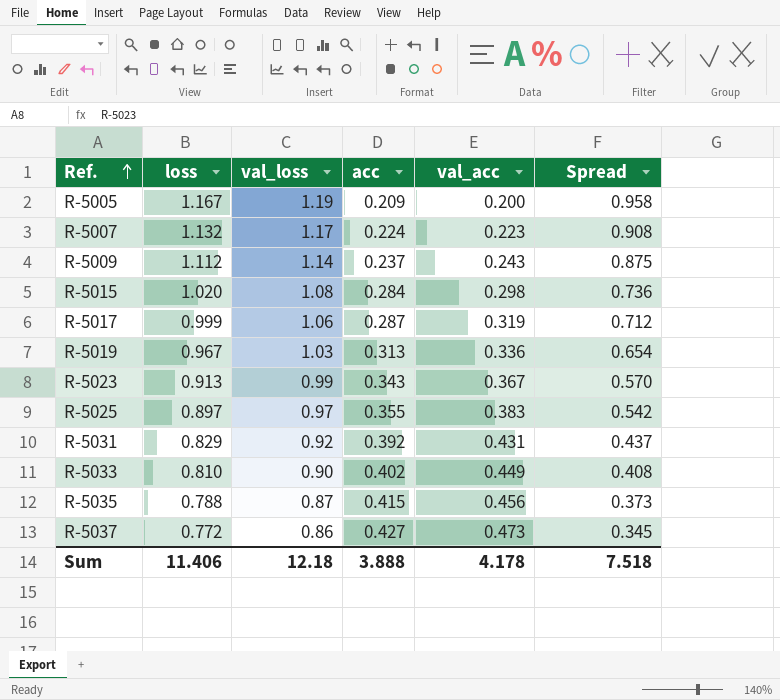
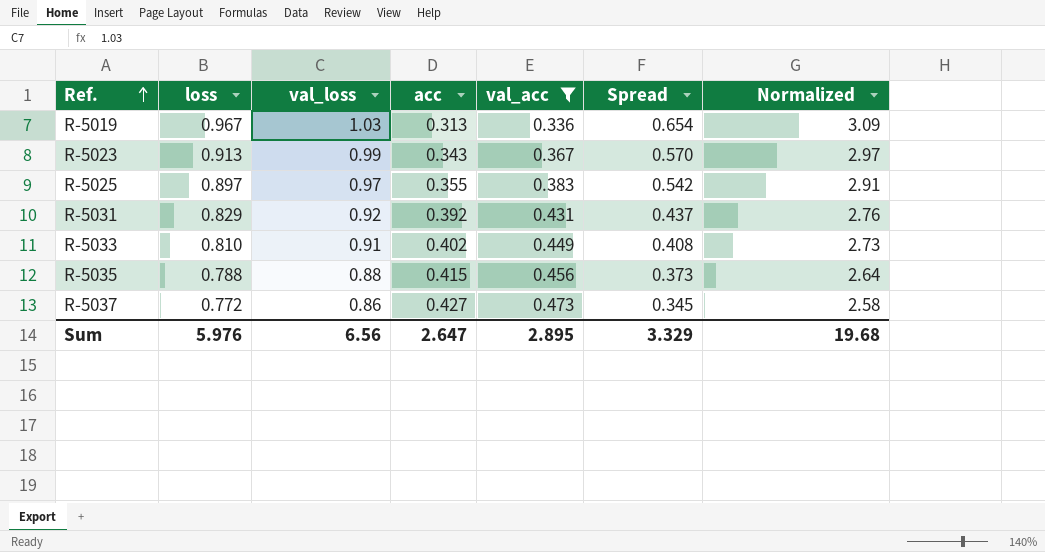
filter: none -> val_acc >= 0.336
column Normalized | formula: none -> [val_loss] * 3
R-5033 | val_loss: 0.90 -> 0.91
R-5035 | val_loss: 0.87 -> 0.88
Sum | loss: 11.406 -> 5.976
Sum | val_loss: 12.18 -> 6.56
Sum | acc: 3.888 -> 2.647
Sum | val_acc: 4.178 -> 2.895
Sum | Spread: 7.518 -> 3.329

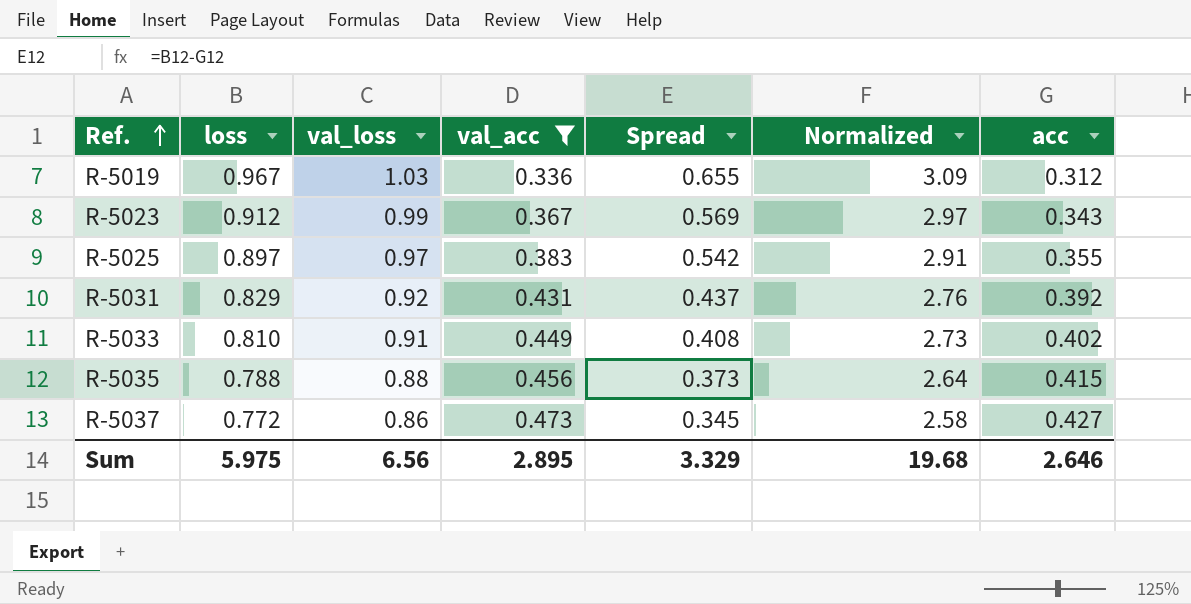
column acc | position: 4 -> 7
R-5019 | Spread: 0.654 -> 0.655
R-5019 | acc: 0.313 -> 0.312
R-5023 | loss: 0.913 -> 0.912
R-5023 | Spread: 0.570 -> 0.569
Sum | loss: 5.976 -> 5.975
Sum | acc: 2.647 -> 2.646

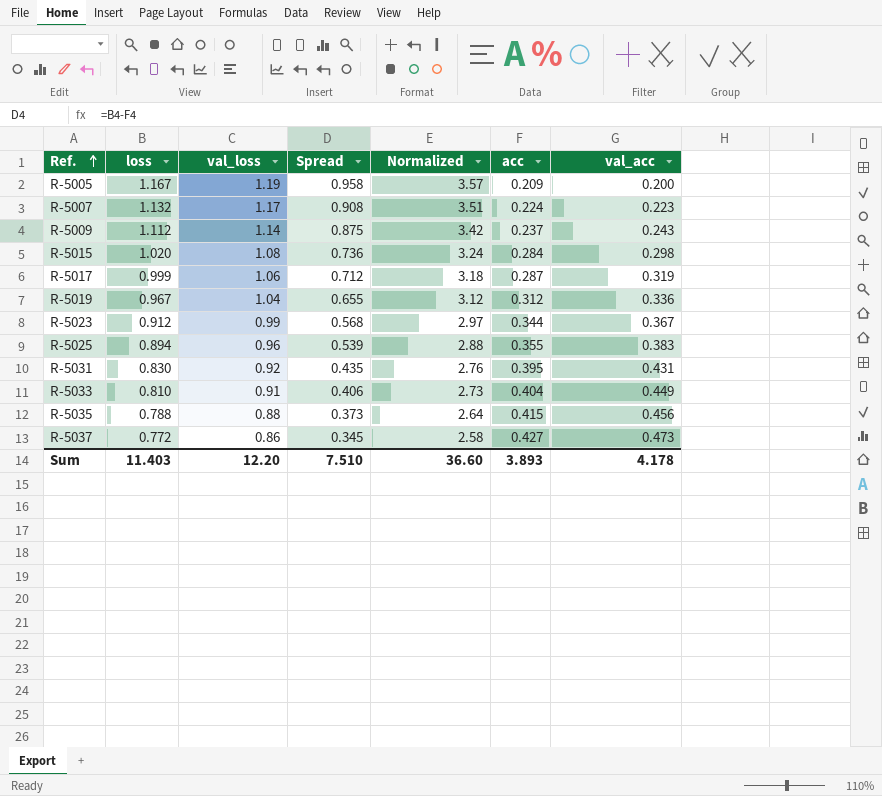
filter: val_acc >= 0.336 -> none
column val_acc | position: 4 -> 7
R-5019 | val_loss: 1.03 -> 1.04
R-5019 | Normalized: 3.09 -> 3.12
R-5023 | Spread: 0.569 -> 0.568
R-5023 | acc: 0.343 -> 0.344
R-5025 | loss: 0.897 -> 0.894
R-5025 | val_loss: 0.97 -> 0.96
R-5025 | Spread: 0.542 -> 0.539
R-5025 | Normalized: 2.91 -> 2.88
R-5031 | loss: 0.829 -> 0.830
R-5031 | Spread: 0.437 -> 0.435
R-5031 | acc: 0.392 -> 0.395
R-5033 | Spread: 0.408 -> 0.406
R-5033 | acc: 0.402 -> 0.404
Sum | loss: 5.975 -> 11.403
Sum | val_loss: 6.56 -> 12.20
Sum | Spread: 3.329 -> 7.510
Sum | Normalized: 19.68 -> 36.60
Sum | acc: 2.646 -> 3.893
Sum | val_acc: 2.895 -> 4.178

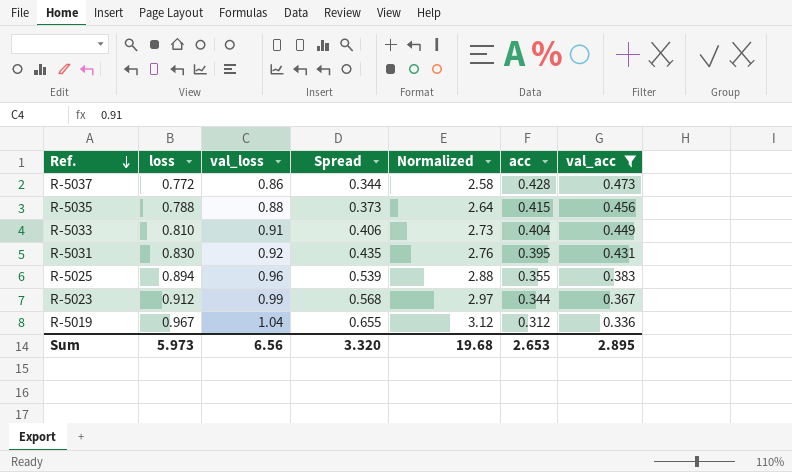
filter: none -> val_acc >= 0.336
row order: Ref. ascending -> Ref. descending
R-5037 | Spread: 0.345 -> 0.344
R-5037 | acc: 0.427 -> 0.428
Sum | loss: 11.403 -> 5.973
Sum | val_loss: 12.20 -> 6.56
Sum | Spread: 7.510 -> 3.320
Sum | Normalized: 36.60 -> 19.68
Sum | acc: 3.893 -> 2.653
Sum | val_acc: 4.178 -> 2.895

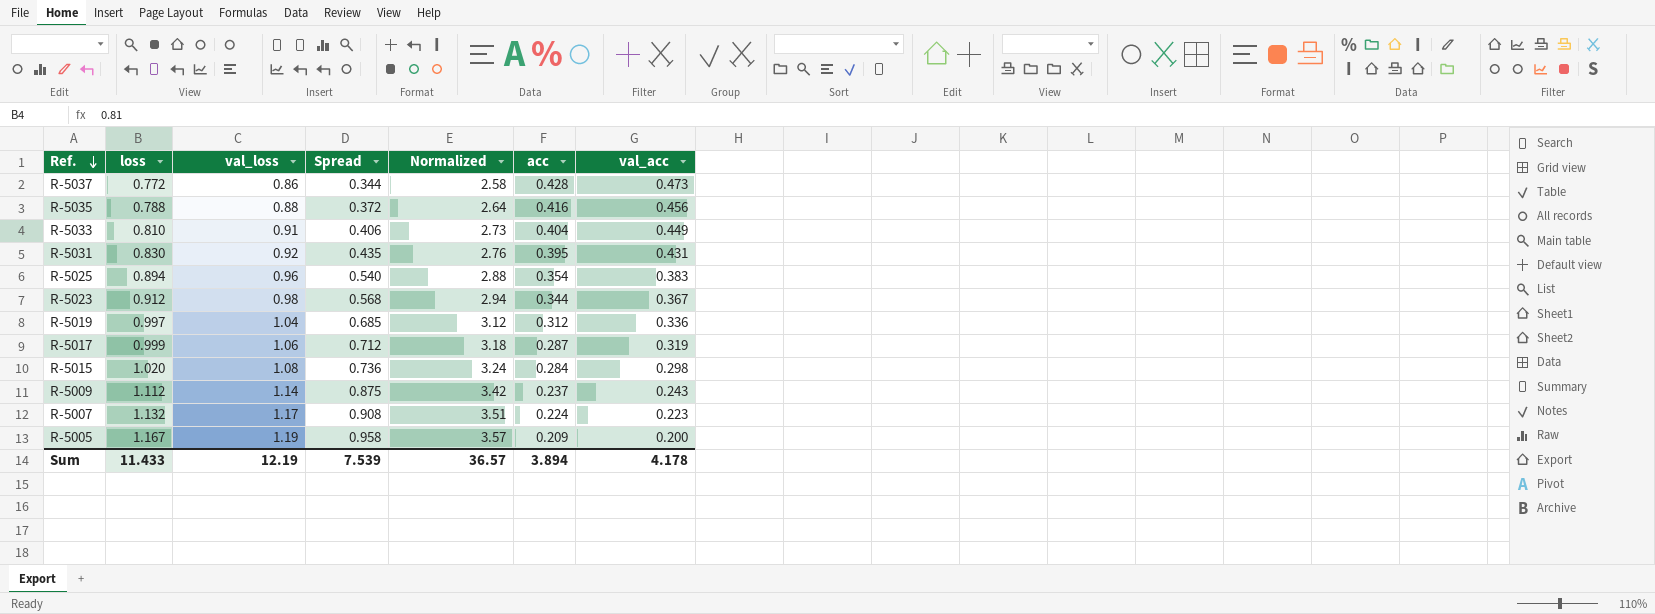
filter: val_acc >= 0.336 -> none
R-5035 | Spread: 0.373 -> 0.372
R-5035 | acc: 0.415 -> 0.416
R-5025 | Spread: 0.539 -> 0.540
R-5025 | acc: 0.355 -> 0.354
R-5023 | val_loss: 0.99 -> 0.98
R-5023 | Normalized: 2.97 -> 2.94
R-5019 | loss: 0.967 -> 0.997
R-5019 | Spread: 0.655 -> 0.685
Sum | loss: 5.973 -> 11.433
Sum | val_loss: 6.56 -> 12.19
Sum | Spread: 3.320 -> 7.539
Sum | Normalized: 19.68 -> 36.57
Sum | acc: 2.653 -> 3.894
Sum | val_acc: 2.895 -> 4.178

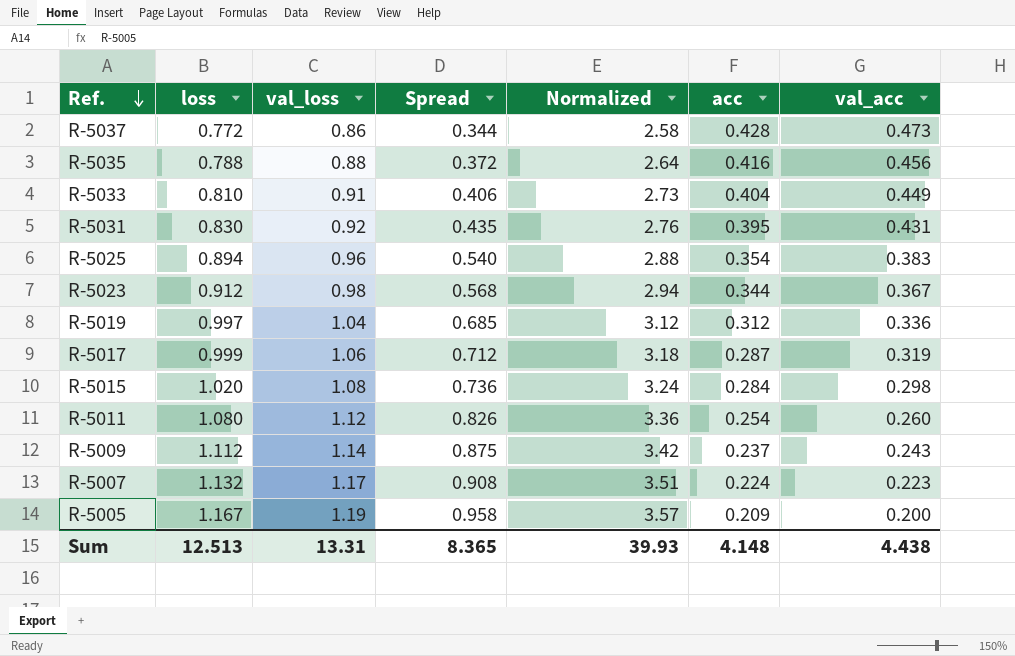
row R-5011: none -> 1.080 | 1.12 | 0.826 | 3.36 | 0.254 | 0.260
Sum | loss: 11.433 -> 12.513
Sum | val_loss: 12.19 -> 13.31
Sum | Spread: 7.539 -> 8.365
Sum | Normalized: 36.57 -> 39.93
Sum | acc: 3.894 -> 4.148
Sum | val_acc: 4.178 -> 4.438

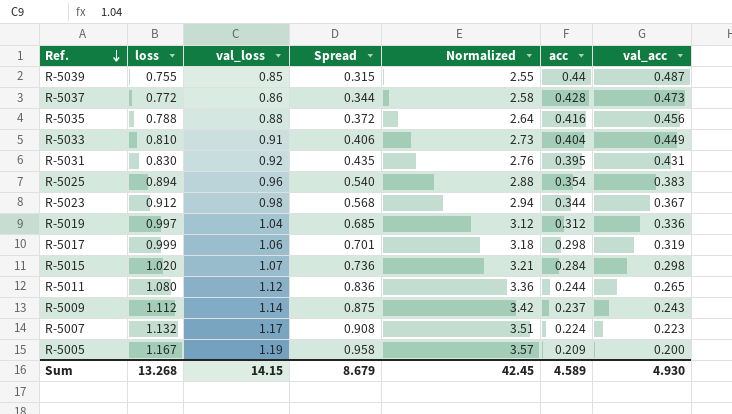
row R-5039: none -> 0.755 | 0.85 | 0.315 | 2.55 | 0.44 | 0.487
R-5017 | Spread: 0.712 -> 0.701
R-5017 | acc: 0.287 -> 0.298
R-5015 | val_loss: 1.08 -> 1.07
R-5015 | Normalized: 3.24 -> 3.21
R-5011 | Spread: 0.826 -> 0.836
R-5011 | acc: 0.254 -> 0.244
R-5011 | val_acc: 0.260 -> 0.265
Sum | loss: 12.513 -> 13.268
Sum | val_loss: 13.31 -> 14.15
Sum | Spread: 8.365 -> 8.679
Sum | Normalized: 39.93 -> 42.45
Sum | acc: 4.148 -> 4.589
Sum | val_acc: 4.438 -> 4.930

